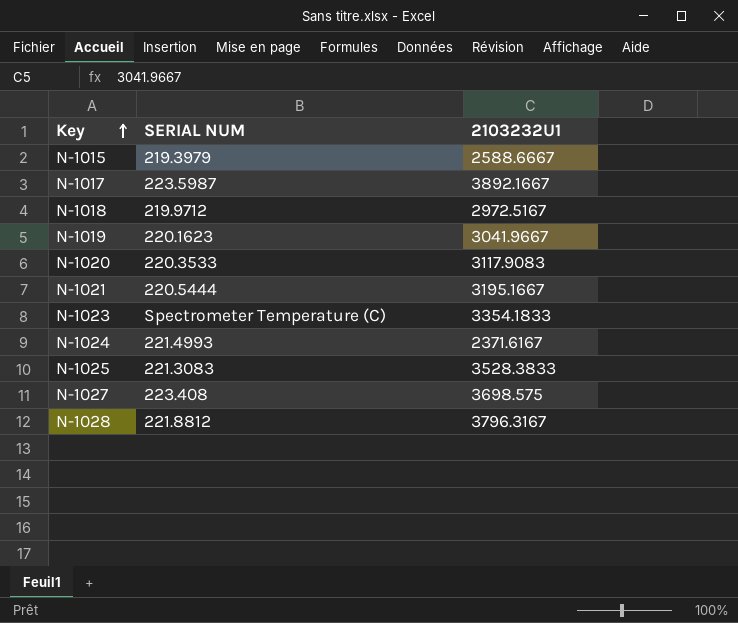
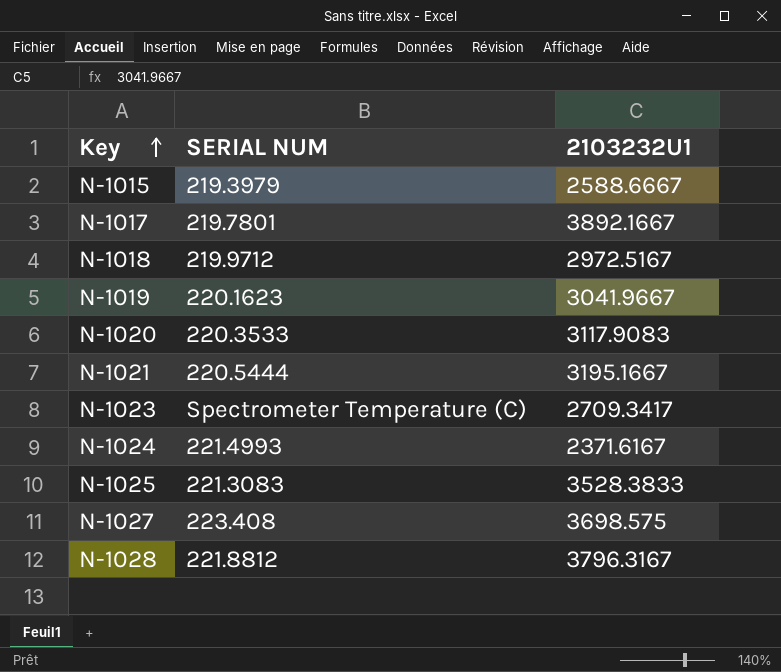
N-1017 | SERIAL NUM: 223.5987 -> 219.7801
N-1023 | 2103232U1: 3354.1833 -> 2709.3417

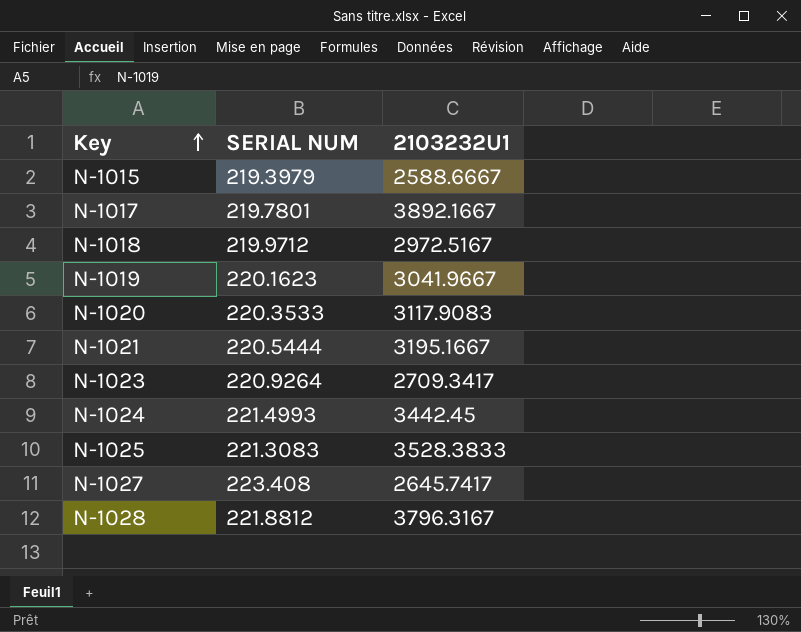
N-1023 | SERIAL NUM: Spectrometer Temperature (C) -> 220.9264
N-1024 | 2103232U1: 2371.6167 -> 3442.45
N-1027 | 2103232U1: 3698.575 -> 2645.7417

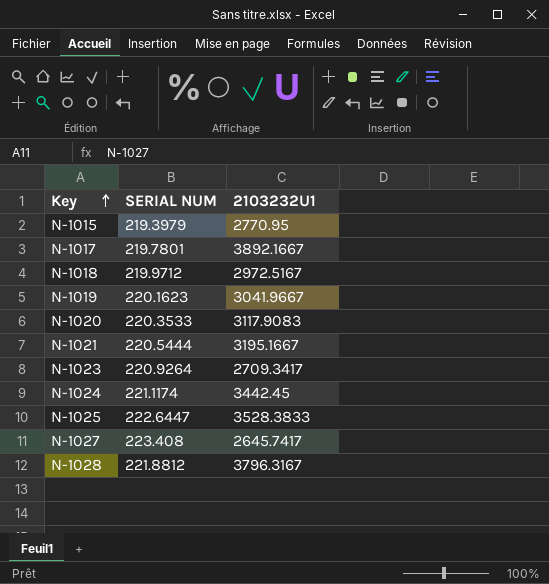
N-1015 | 2103232U1: 2588.6667 -> 2770.95
N-1024 | SERIAL NUM: 221.4993 -> 221.1174
N-1025 | SERIAL NUM: 221.3083 -> 222.6447

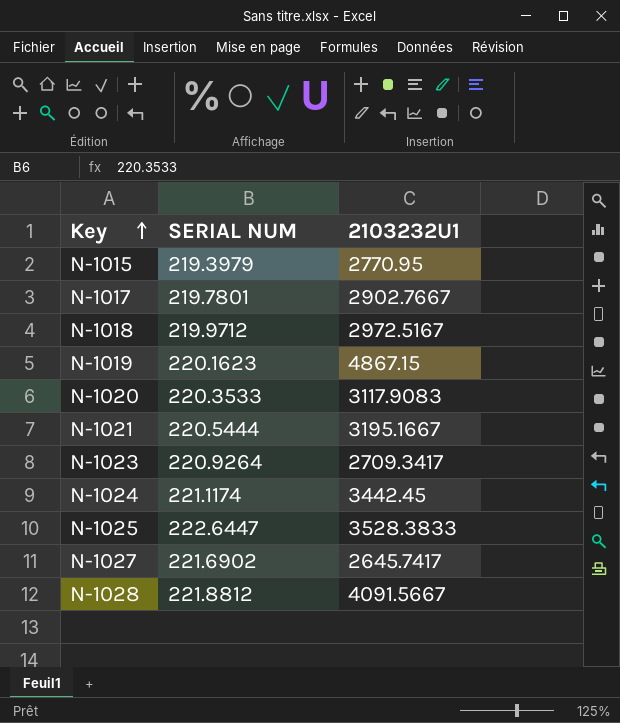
N-1017 | 2103232U1: 3892.1667 -> 2902.7667
N-1019 | 2103232U1: 3041.9667 -> 4867.15
N-1027 | SERIAL NUM: 223.408 -> 221.6902
N-1028 | 2103232U1: 3796.3167 -> 4091.5667

